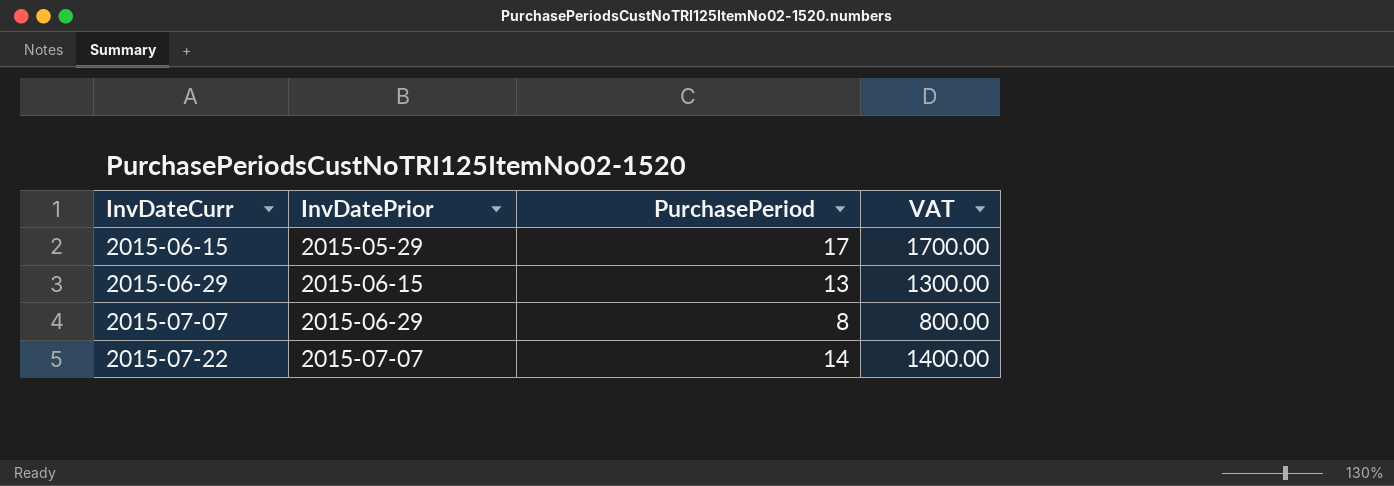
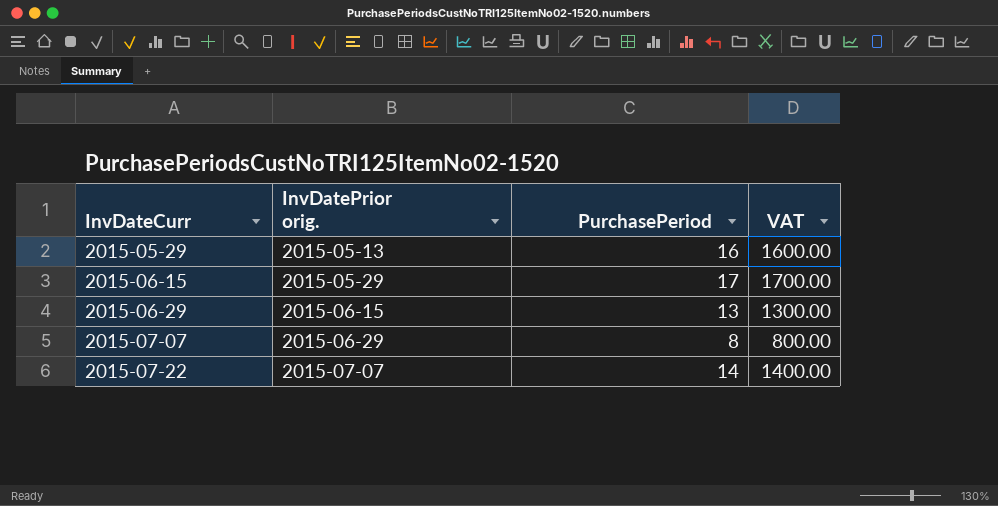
column name: InvDatePrior -> InvDatePrior orig.
row 2015-05-29: none -> 2015-05-13 | 16 | 1600.00

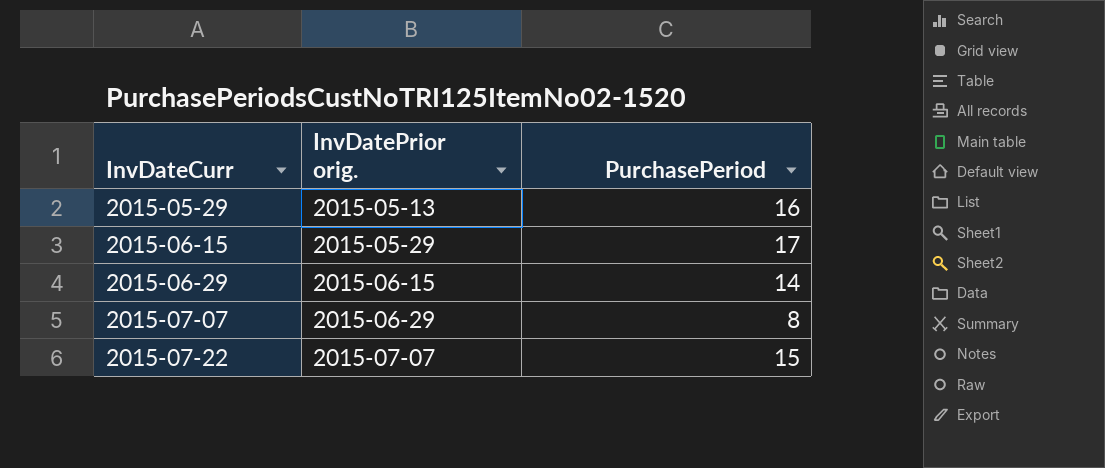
column VAT | formula: [PurchasePeriod] * 100 -> none
2015-06-29 | PurchasePeriod: 13 -> 14
2015-07-22 | PurchasePeriod: 14 -> 15

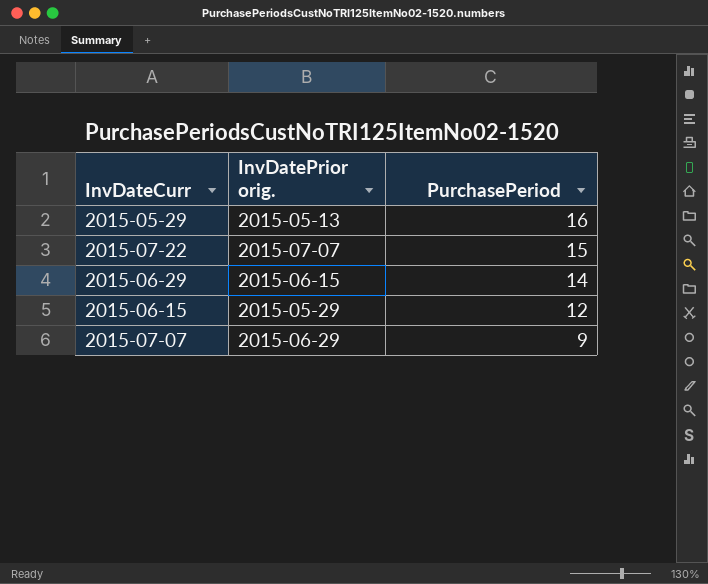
row order: InvDateCurr ascending -> PurchasePeriod descending
2015-06-15 | PurchasePeriod: 17 -> 12
2015-07-07 | PurchasePeriod: 8 -> 9

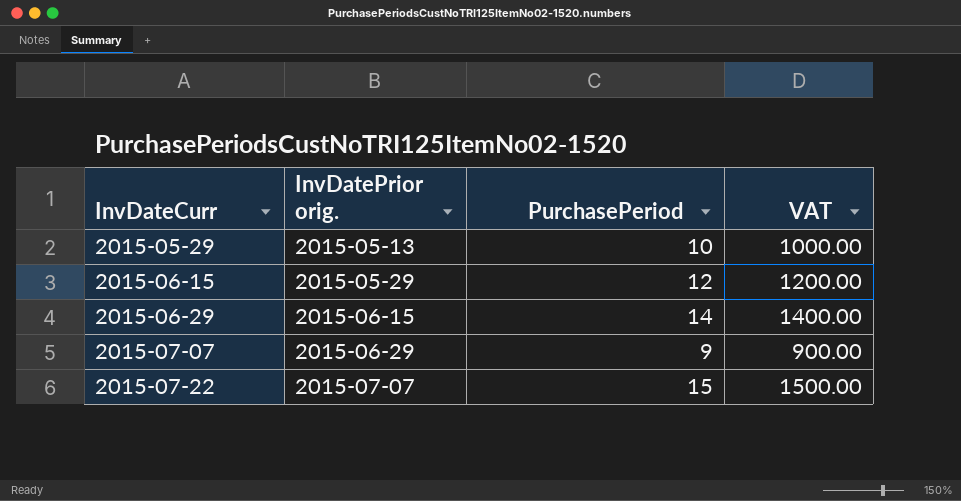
row order: PurchasePeriod descending -> InvDateCurr ascending
column VAT | formula: none -> [PurchasePeriod] * 100
2015-05-29 | PurchasePeriod: 16 -> 10

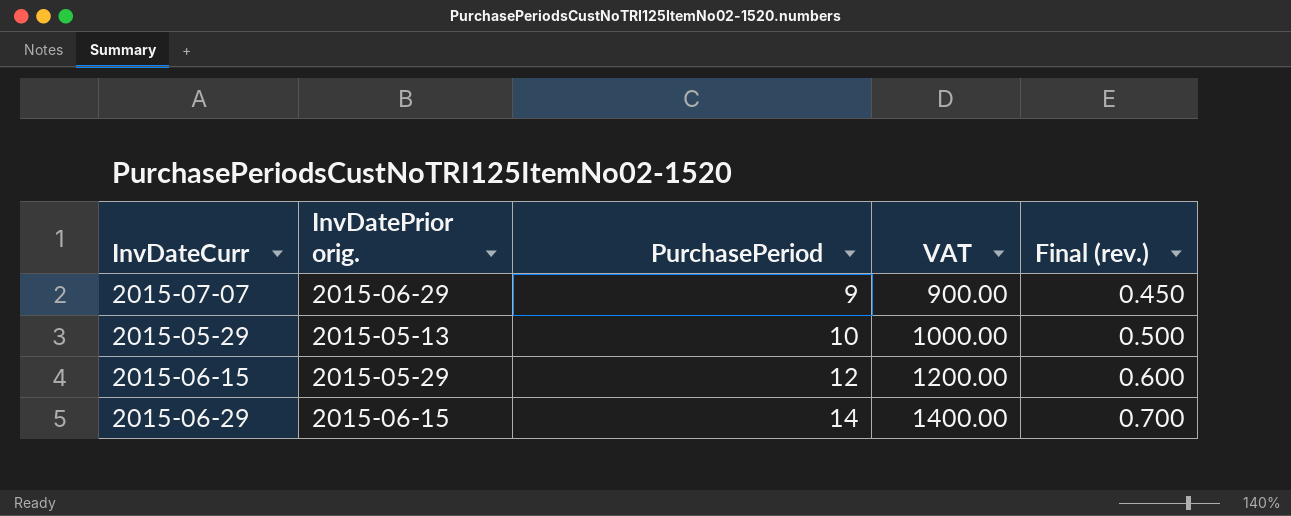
row order: InvDateCurr ascending -> PurchasePeriod ascending
column Final (rev.) | formula: none -> [PurchasePeriod] * 0.05
row 2015-07-22: 2015-07-07 | 15 | 1500.00 -> none

